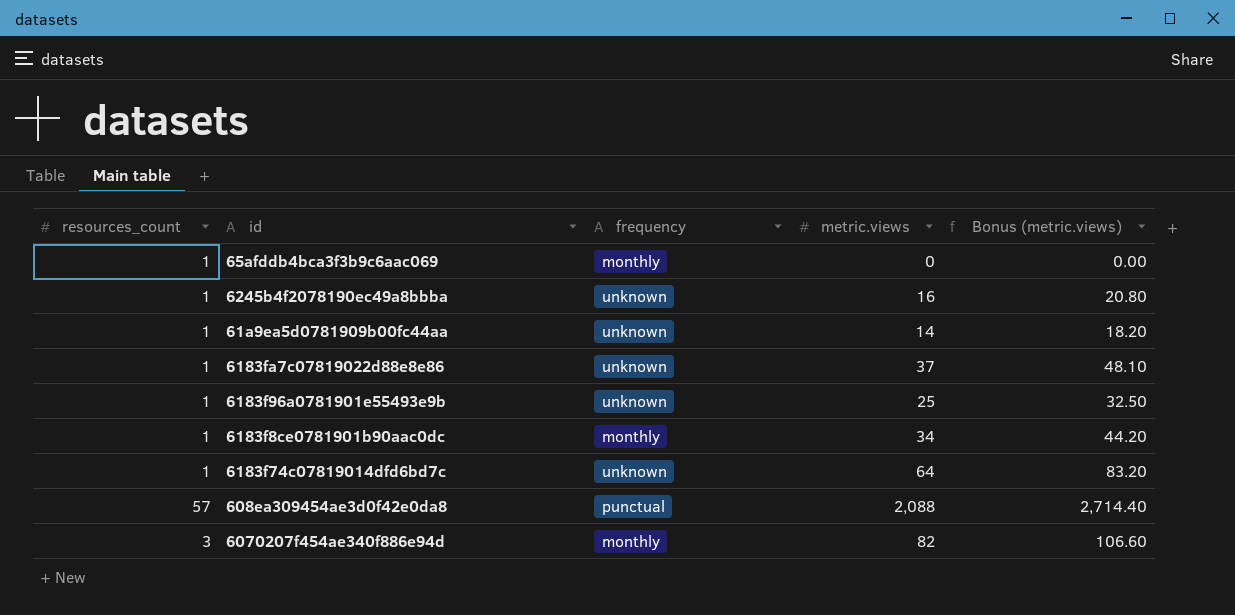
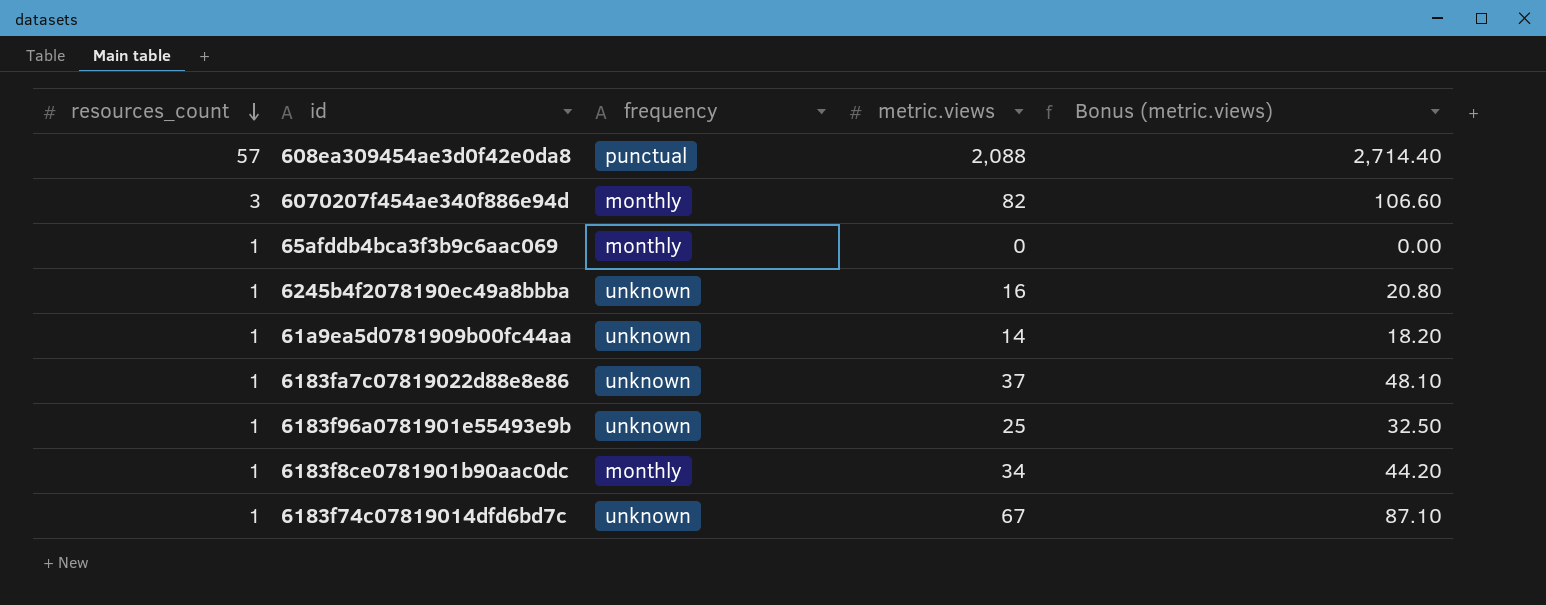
row order: none -> resources_count descending
6183f74c07819014dfd6bd7c | metric.views: 64 -> 67
6183f74c07819014dfd6bd7c | Bonus (metric.views): 83.20 -> 87.10

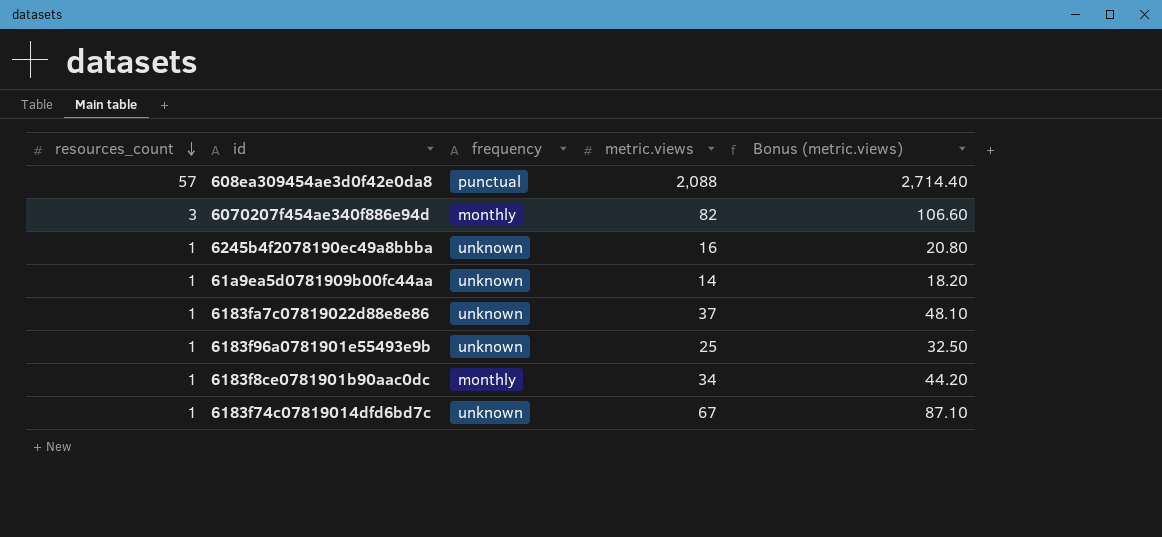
row 65afddb4bca3f3b9c6aac069: 1 | monthly | 0 | 0.00 -> none

